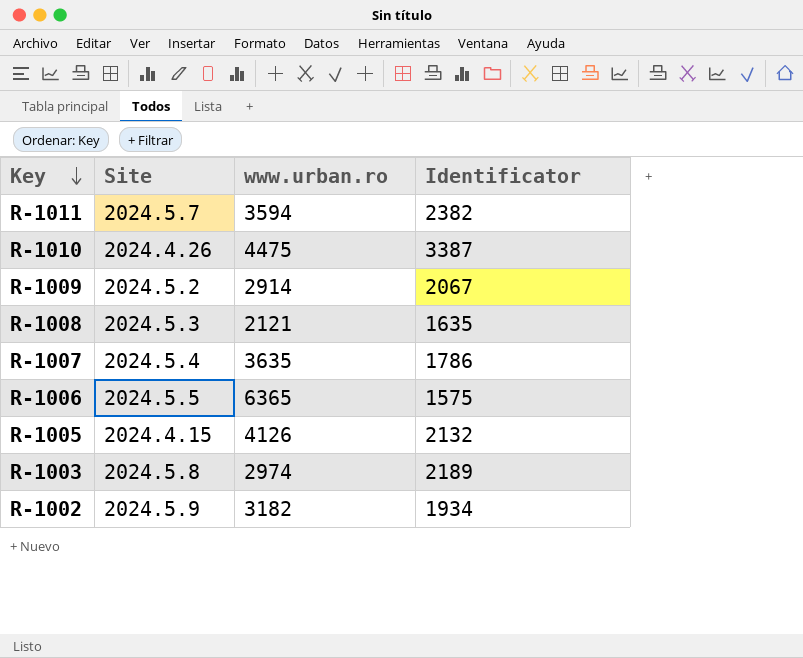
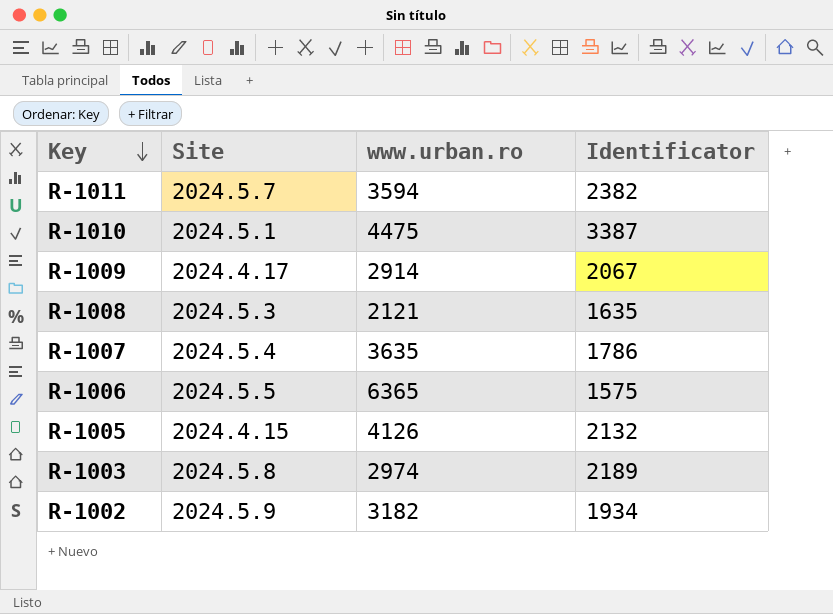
R-1010 | Site: 2024.4.26 -> 2024.5.1
R-1009 | Site: 2024.5.2 -> 2024.4.17

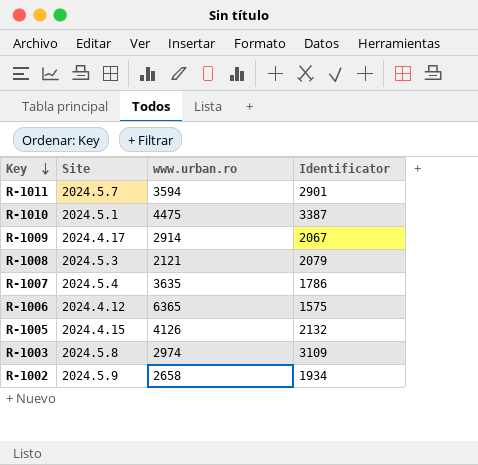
R-1011 | Identificator: 2382 -> 2901
R-1008 | Identificator: 1635 -> 2079
R-1006 | Site: 2024.5.5 -> 2024.4.12
R-1003 | Identificator: 2189 -> 3109
R-1002 | www.urban.ro: 3182 -> 2658

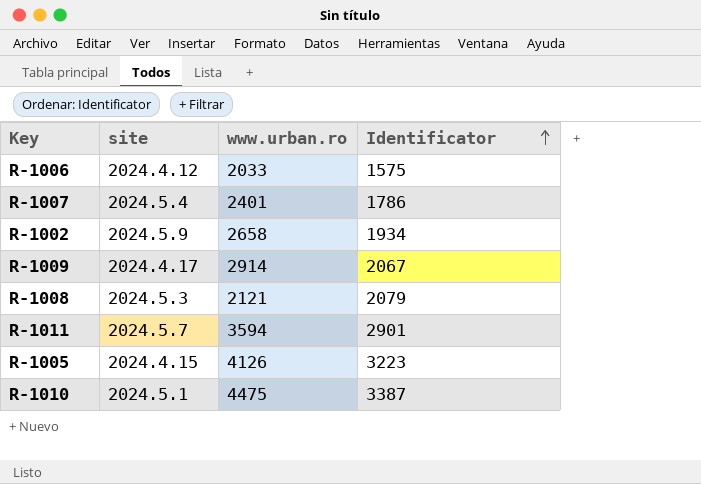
row order: Key descending -> Identificator ascending
column name: Site -> site
row R-1003: 2024.5.8 | 2974 | 3109 -> none
R-1006 | www.urban.ro: 6365 -> 2033
R-1007 | www.urban.ro: 3635 -> 2401
R-1005 | Identificator: 2132 -> 3223

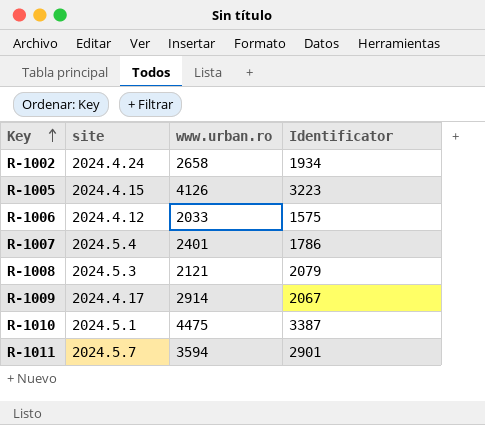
row order: Identificator ascending -> Key ascending
R-1002 | site: 2024.5.9 -> 2024.4.24

